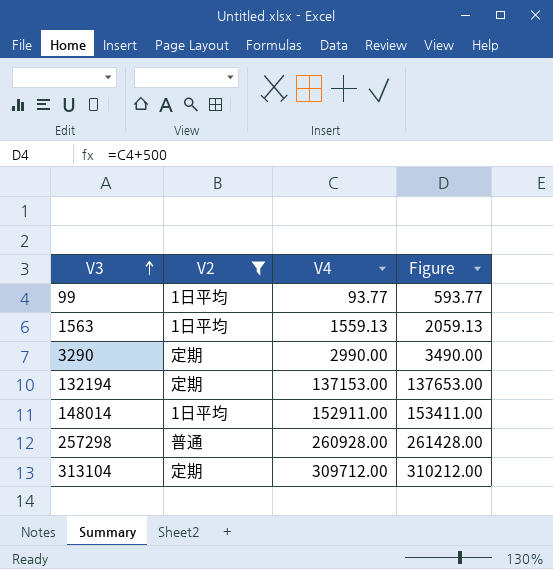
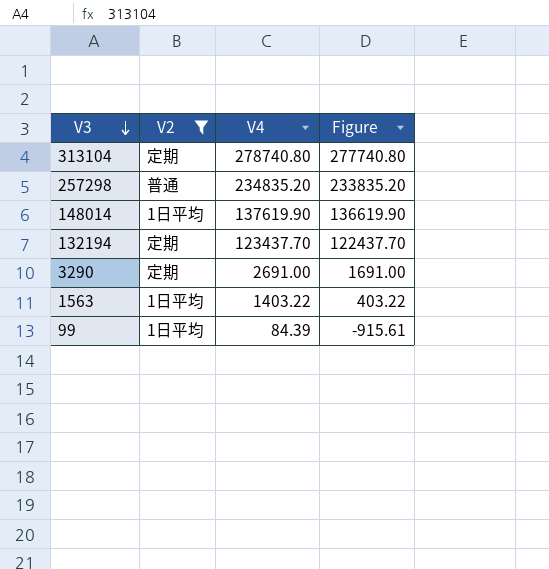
row order: V3 ascending -> V3 descending
column Figure | formula: [V4] + 500 -> [V4] - 1000
313104 | V4: 309712.00 -> 278740.80
257298 | V4: 260928.00 -> 234835.20
148014 | V4: 152911.00 -> 137619.90
132194 | V4: 137153.00 -> 123437.70
3290 | V4: 2990.00 -> 2691.00
1563 | V4: 1559.13 -> 1403.22
99 | V4: 93.77 -> 84.39

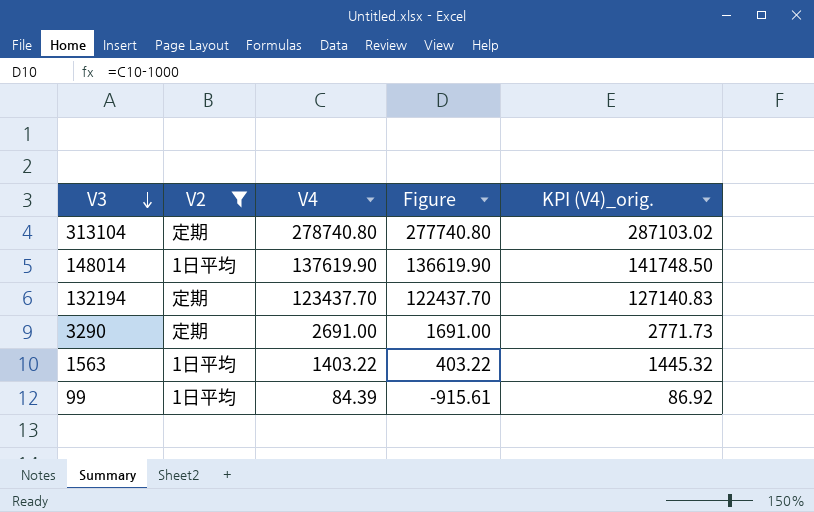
column KPI (V4)_orig. | formula: none -> [V4] * 1.03
row 257298: 普通 | 234835.20 | 233835.20 -> none

